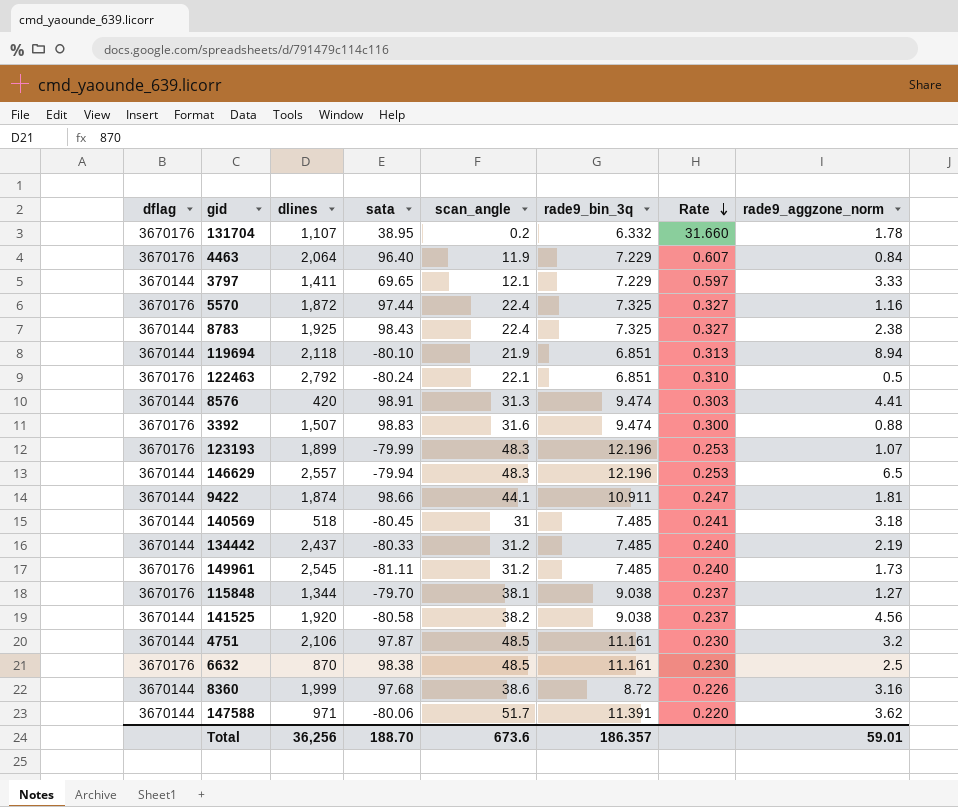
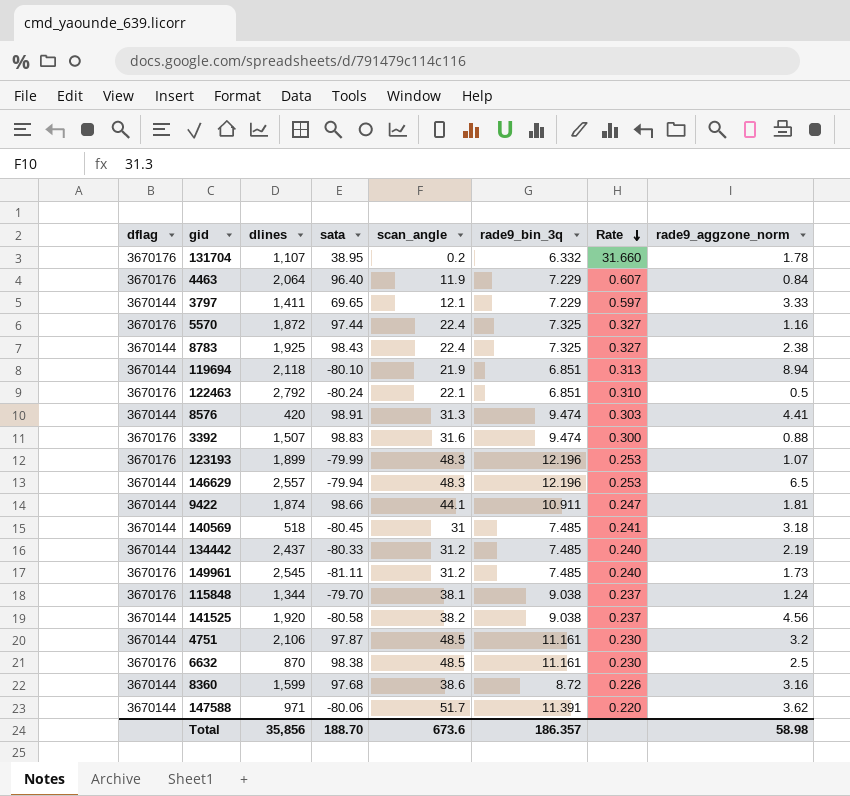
115848 | rade9_aggzone_norm: 1.27 -> 1.24
8360 | dlines: 1,999 -> 1,599
Total | dlines: 36,256 -> 35,856
Total | rade9_aggzone_norm: 59.01 -> 58.98

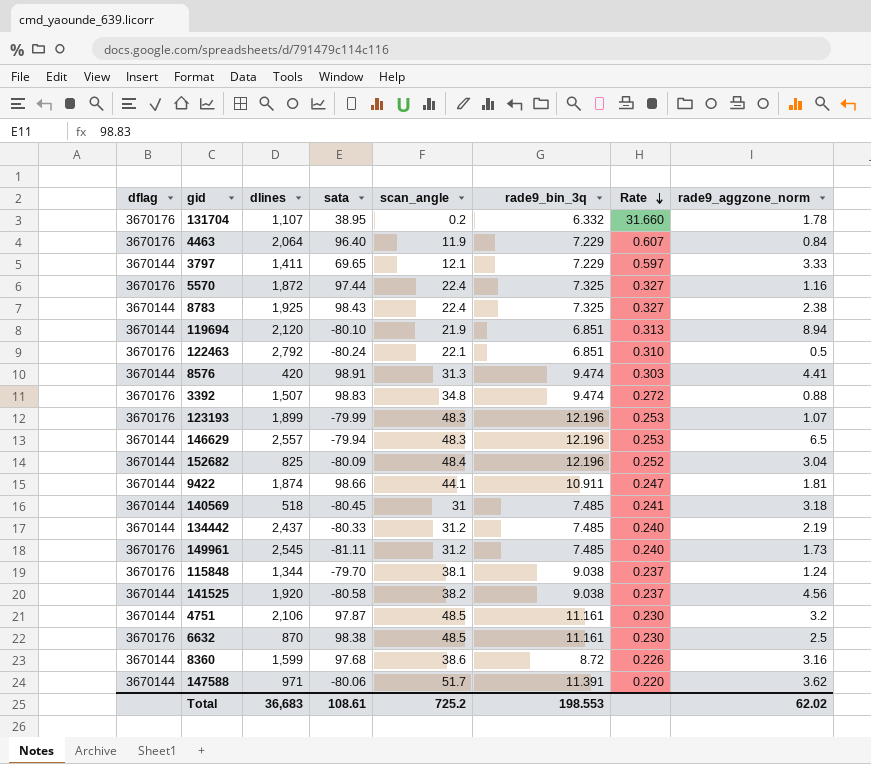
119694 | dlines: 2,118 -> 2,120
3392 | scan_angle: 31.6 -> 34.8
3392 | Rate: 0.300 -> 0.272
row 152682: none -> 3670144 | 825 | -80.09 | 48.4 | 12.196 | 0.252 | 3.04
Total | dlines: 35,856 -> 36,683
Total | sata: 188.70 -> 108.61
Total | scan_angle: 673.6 -> 725.2
Total | rade9_bin_3q: 186.357 -> 198.553
Total | rade9_aggzone_norm: 58.98 -> 62.02

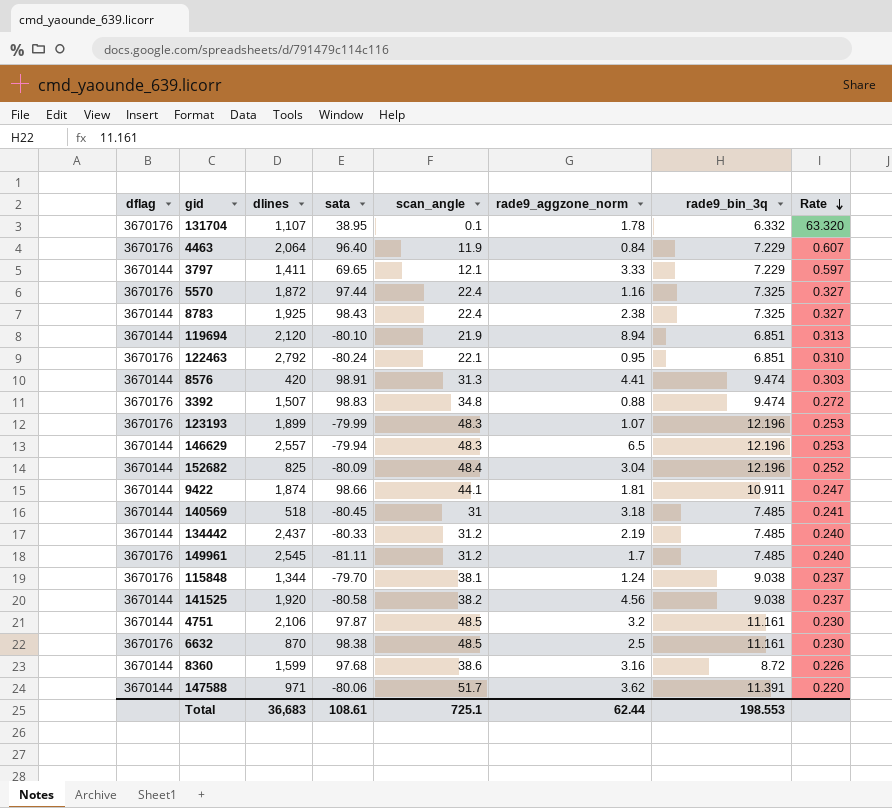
column rade9_aggzone_norm | position: 8 -> 6
131704 | scan_angle: 0.2 -> 0.1
131704 | Rate: 31.660 -> 63.320
122463 | rade9_aggzone_norm: 0.5 -> 0.95
149961 | rade9_aggzone_norm: 1.73 -> 1.7
Total | scan_angle: 725.2 -> 725.1
Total | rade9_aggzone_norm: 62.02 -> 62.44

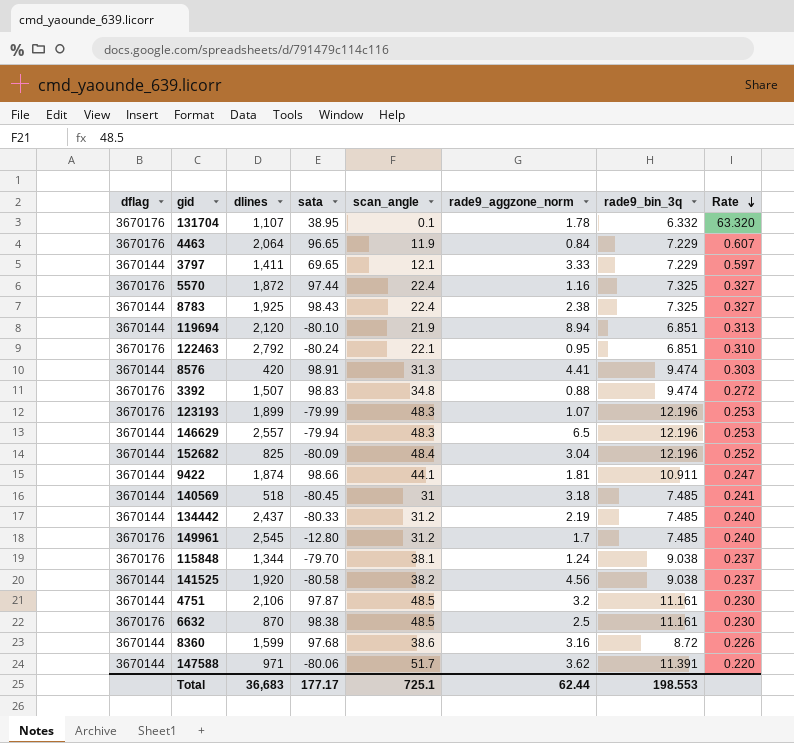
4463 | sata: 96.40 -> 96.65
149961 | sata: -81.11 -> -12.80
Total | sata: 108.61 -> 177.17

